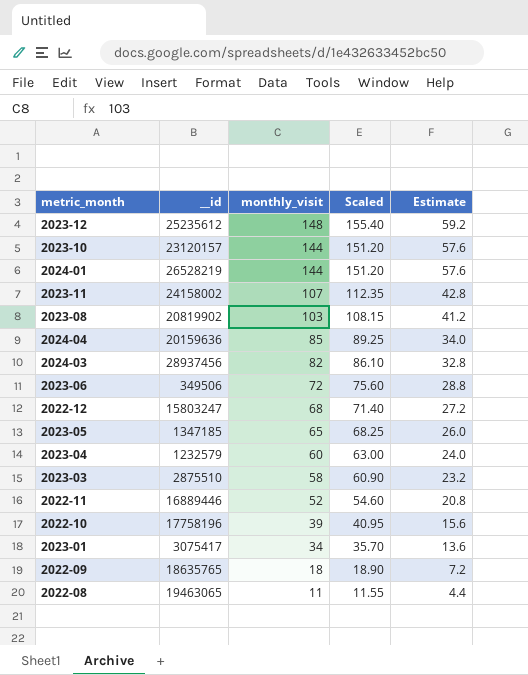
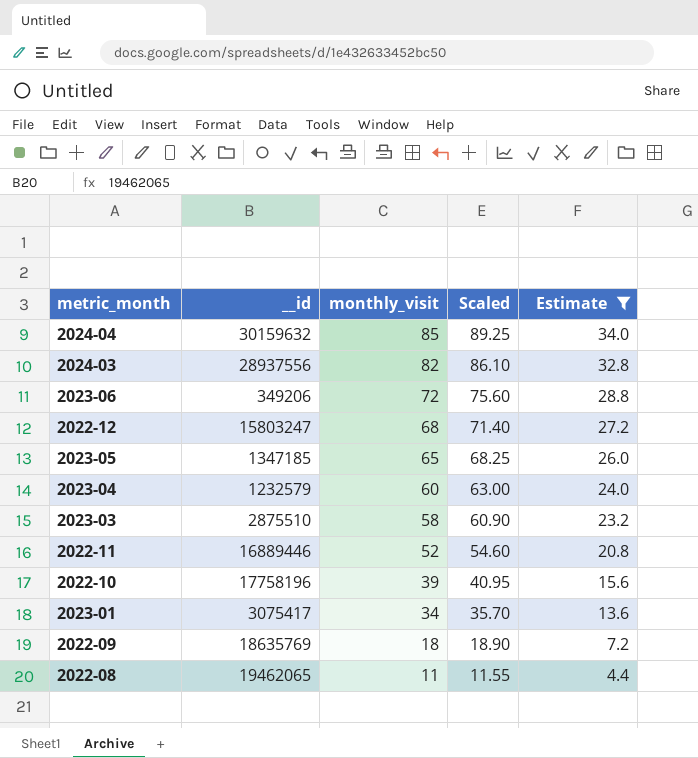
filter: none -> Estimate <= 34.0
2024-04 | __id: 20159636 -> 30159632
2024-03 | __id: 28937456 -> 28937556
2023-06 | __id: 349506 -> 349206
2022-09 | __id: 18635765 -> 18635769
2022-08 | __id: 19463065 -> 19462065

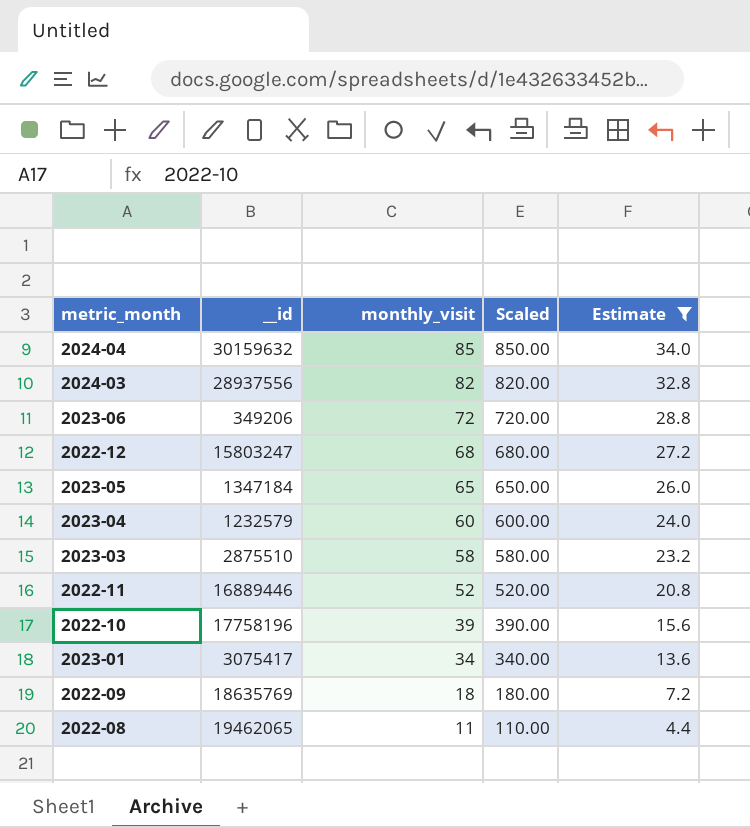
column Scaled | formula: [monthly_visit] * 1.05 -> [monthly_visit] * 10
2023-05 | __id: 1347185 -> 1347184

